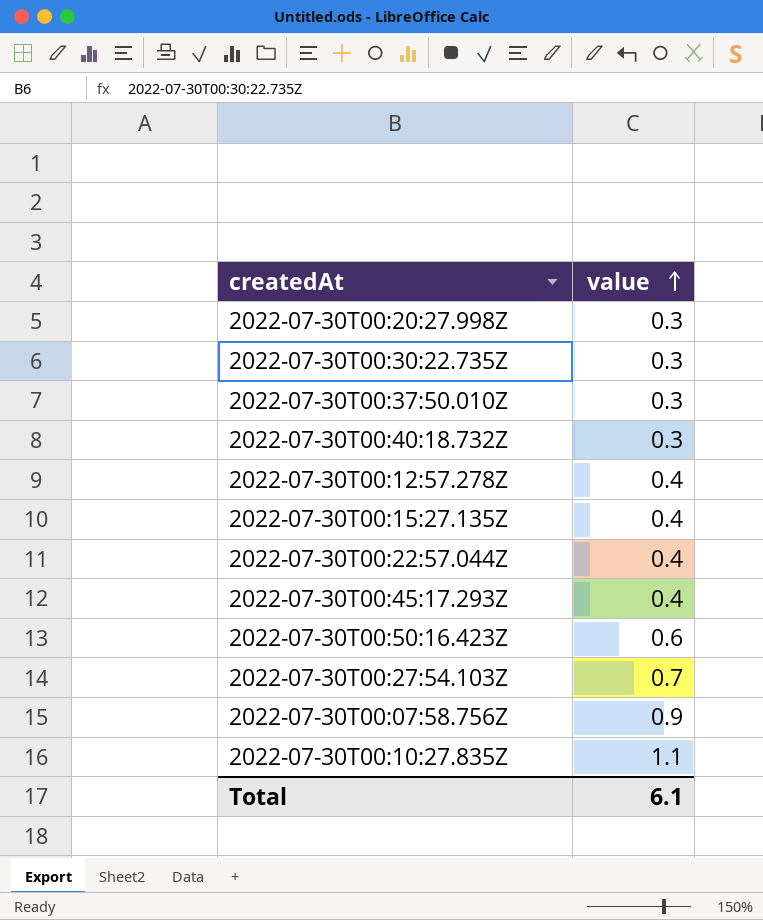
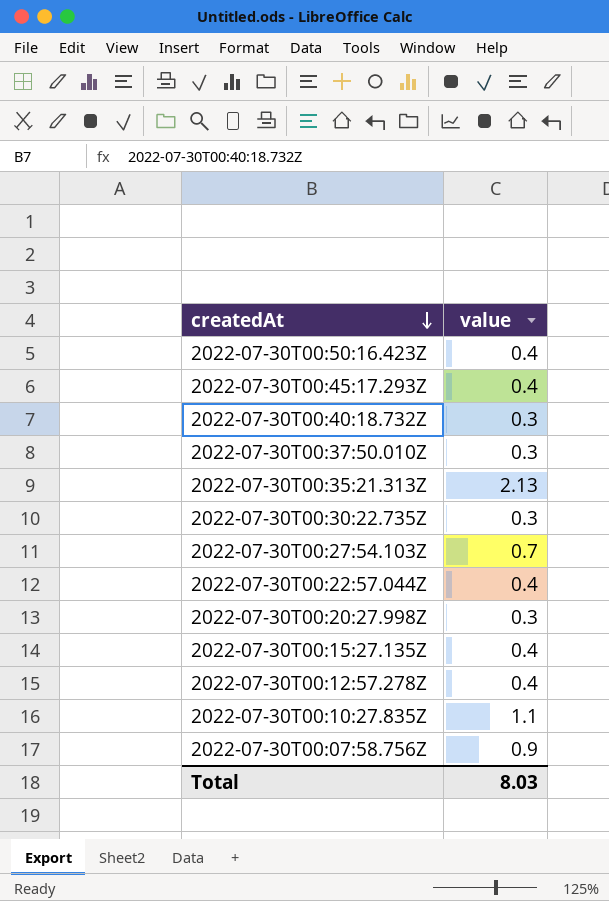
row order: value ascending -> createdAt descending
2022-07-30T00:50:16.423Z | value: 0.6 -> 0.4
row 2022-07-30T00:35:21.313Z: none -> 2.13
Total | value: 6.1 -> 8.03

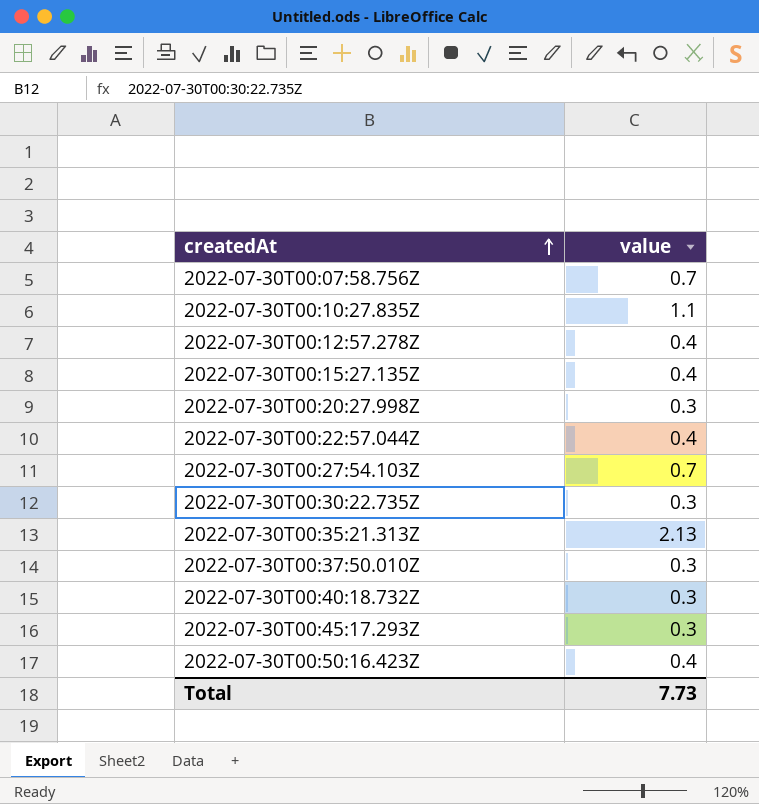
row order: createdAt descending -> createdAt ascending
2022-07-30T00:07:58.756Z | value: 0.9 -> 0.7
2022-07-30T00:45:17.293Z | value: 0.4 -> 0.3
Total | value: 8.03 -> 7.73

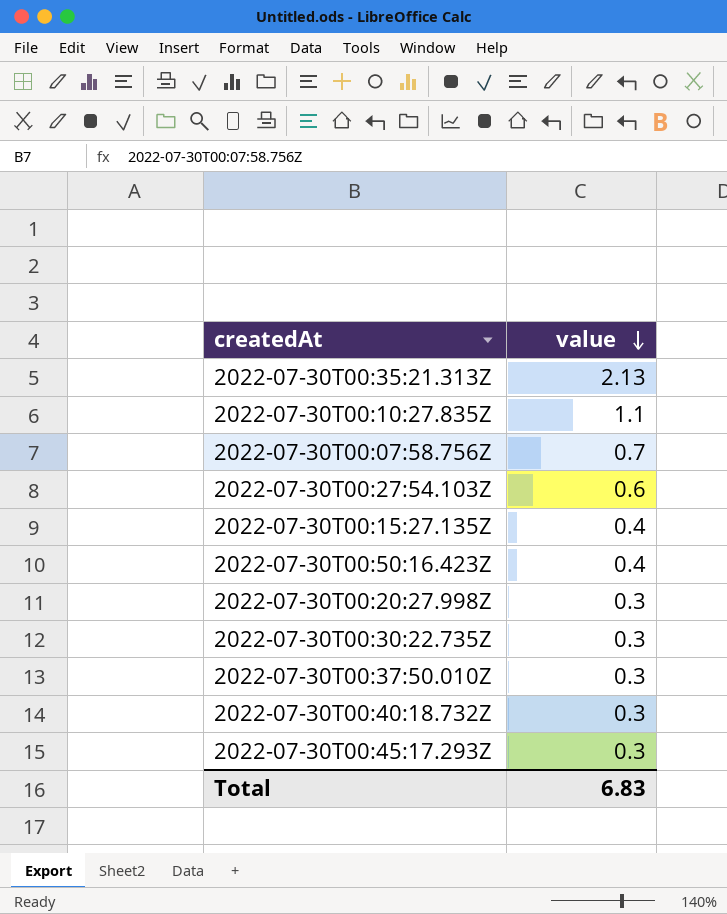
row order: createdAt ascending -> value descending
row 2022-07-30T00:12:57.278Z: 0.4 -> none
row 2022-07-30T00:22:57.044Z: 0.4 -> none
2022-07-30T00:27:54.103Z | value: 0.7 -> 0.6
Total | value: 7.73 -> 6.83

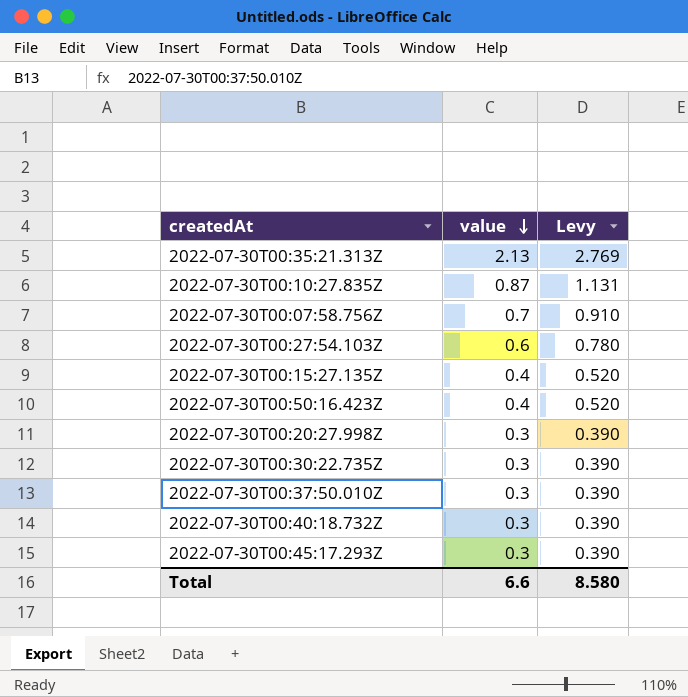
column Levy | formula: none -> [value] * 1.3
2022-07-30T00:10:27.835Z | value: 1.1 -> 0.87
Total | value: 6.83 -> 6.6

